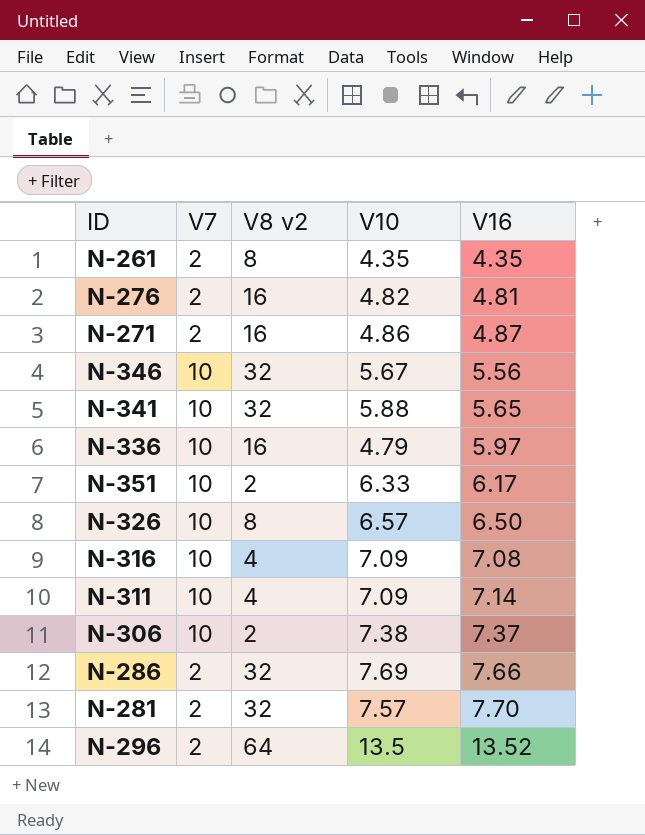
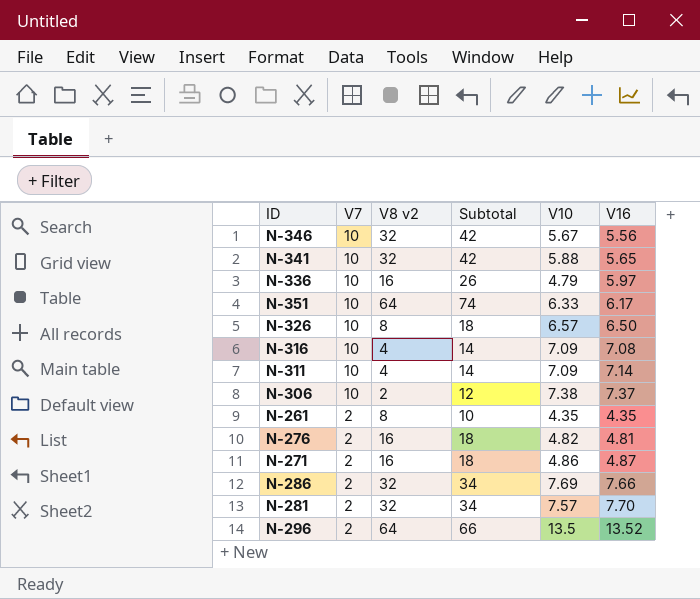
row order: V16 ascending -> V7 descending
column Subtotal | formula: none -> [V7] + [V8 v2]
N-351 | V8 v2: 2 -> 64

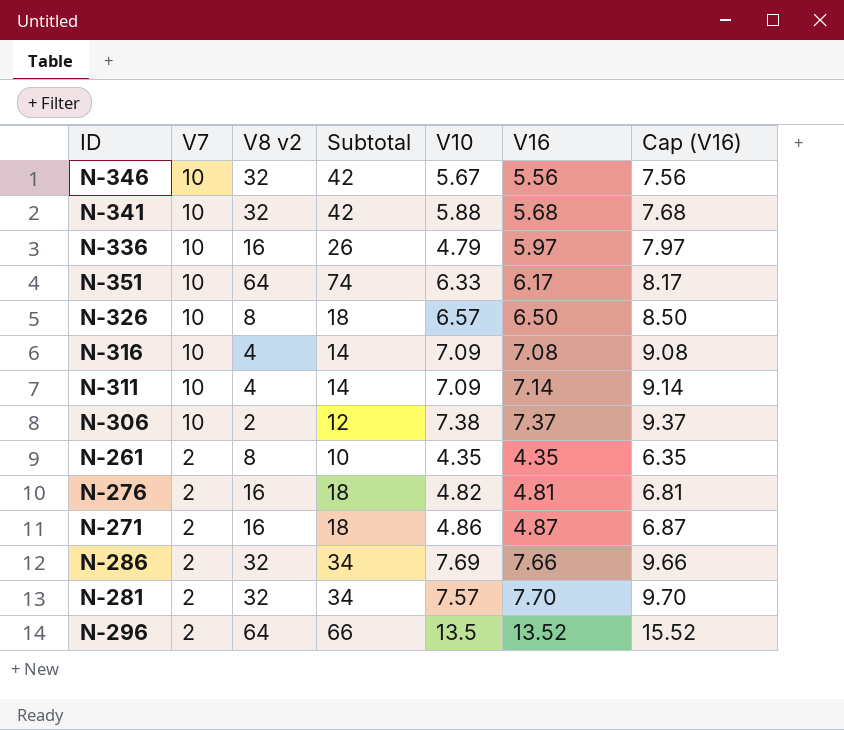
column Cap (V16) | formula: none -> [V16] + 2
N-341 | V16: 5.65 -> 5.68

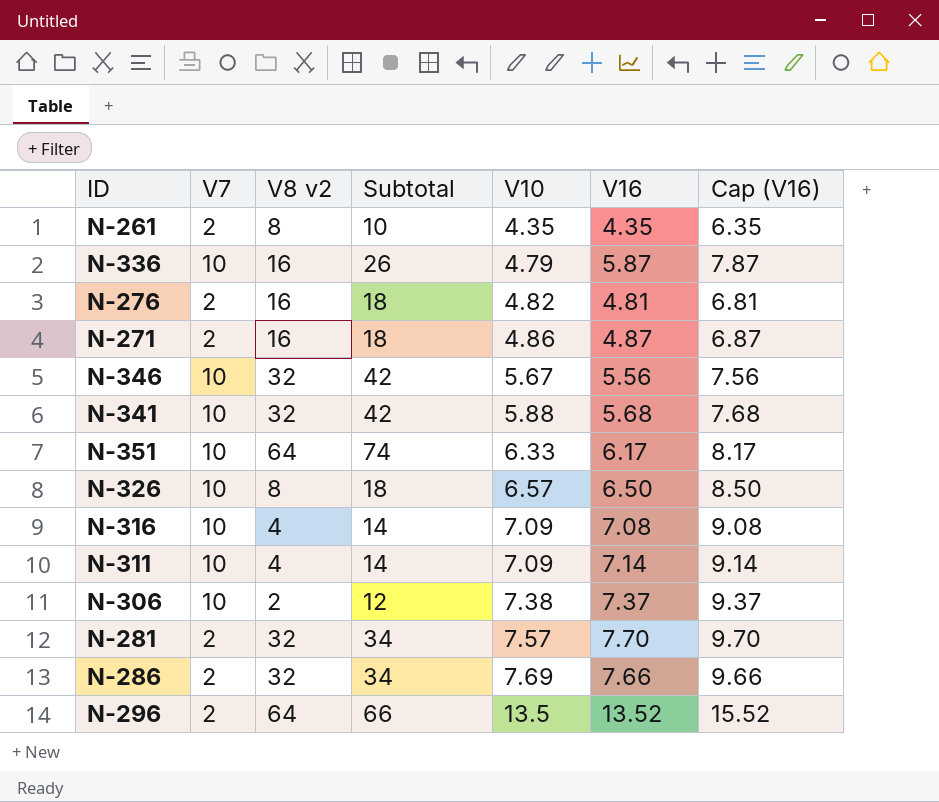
row order: V7 descending -> V10 ascending
N-336 | V16: 5.97 -> 5.87
N-336 | Cap (V16): 7.97 -> 7.87

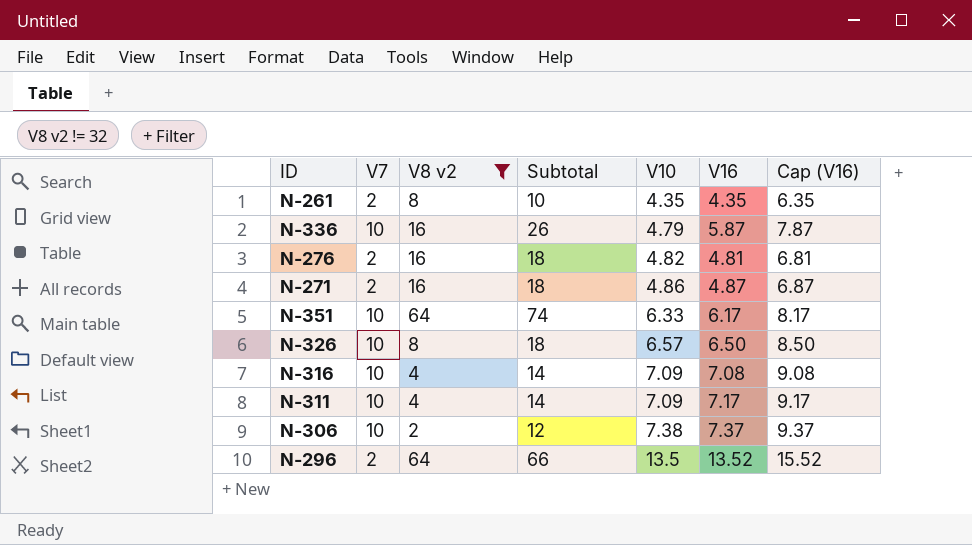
filter: none -> V8 v2 != 32
N-311 | V16: 7.14 -> 7.17
N-311 | Cap (V16): 9.14 -> 9.17

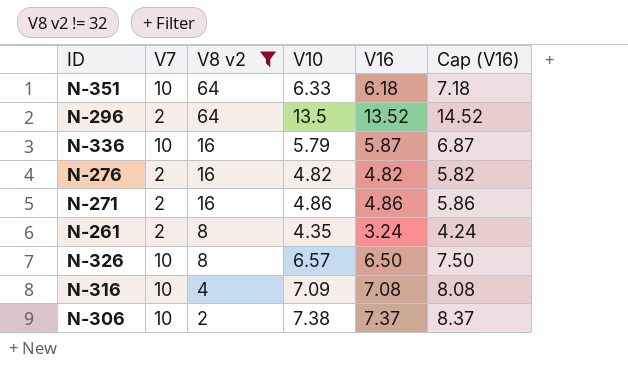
row order: V10 ascending -> V8 v2 descending
column Subtotal | formula: [V7] + [V8 v2] -> none
column Cap (V16) | formula: [V16] + 2 -> [V16] + 1
row N-311: 10 | 4 | 14 | 7.09 | 7.17 | 9.17 -> none
N-351 | V16: 6.17 -> 6.18
N-336 | V10: 4.79 -> 5.79
N-276 | V16: 4.81 -> 4.82
N-271 | V16: 4.87 -> 4.86
N-261 | V16: 4.35 -> 3.24

